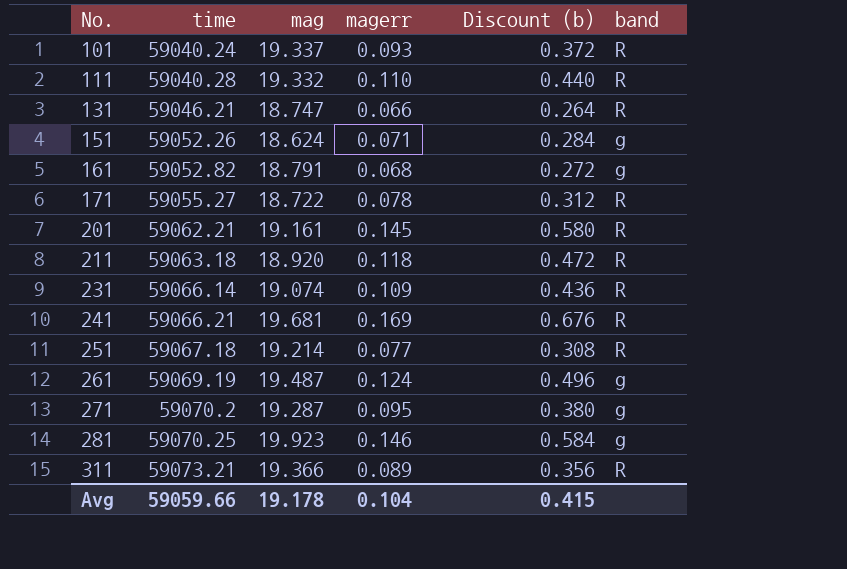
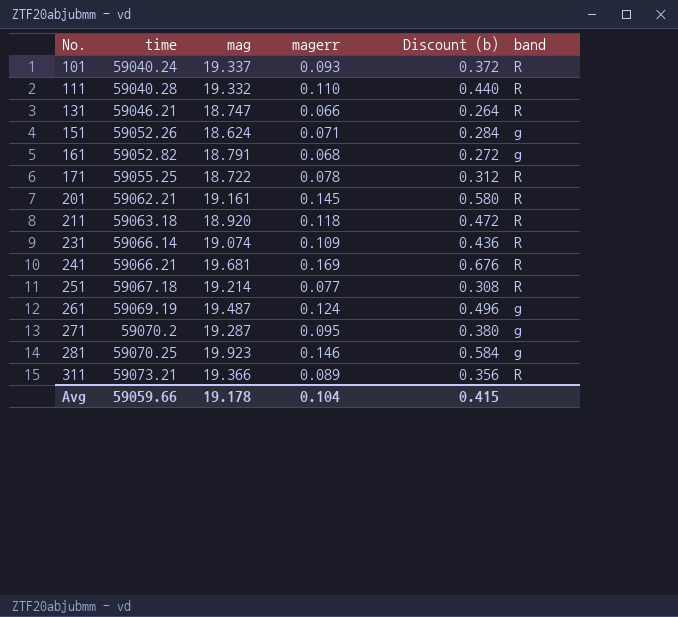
171 | time: 59055.27 -> 59055.25

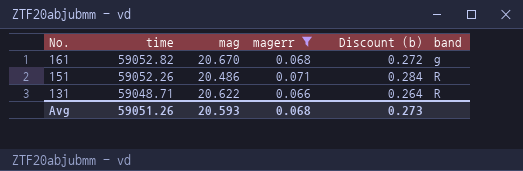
filter: none -> magerr <= 0.071
row order: No. ascending -> No. descending
161 | mag: 18.791 -> 20.670
151 | mag: 18.624 -> 20.486
151 | band: g -> R
131 | time: 59046.21 -> 59048.71
131 | mag: 18.747 -> 20.622
Avg | time: 59059.66 -> 59051.26
Avg | mag: 19.178 -> 20.593
Avg | magerr: 0.104 -> 0.068
Avg | Discount (b): 0.415 -> 0.273

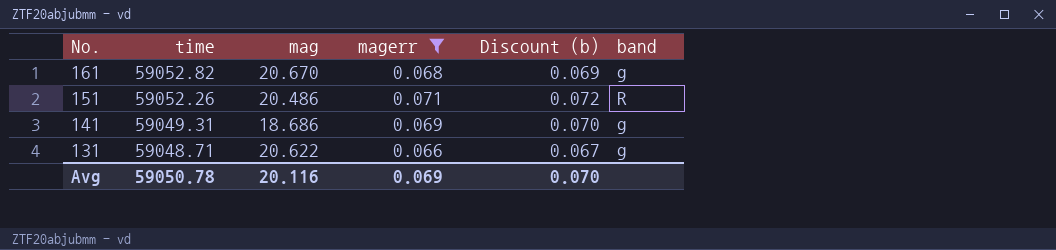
column Discount (b) | formula: [magerr] * 4 -> [magerr] * 1.02
row 141: none -> 59049.31 | 18.686 | 0.069 | 0.070 | g
131 | band: R -> g
Avg | time: 59051.26 -> 59050.78
Avg | mag: 20.593 -> 20.116
Avg | magerr: 0.068 -> 0.069
Avg | Discount (b): 0.273 -> 0.070

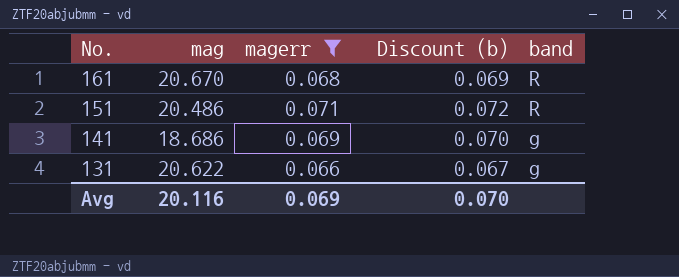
column time | position: 2 -> none
161 | band: g -> R

